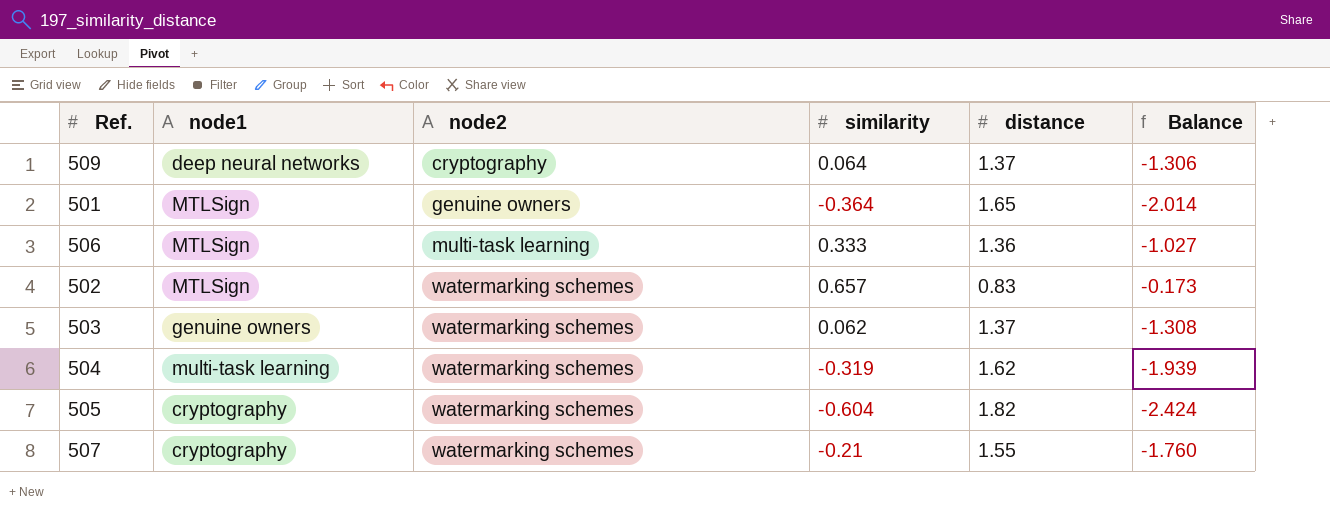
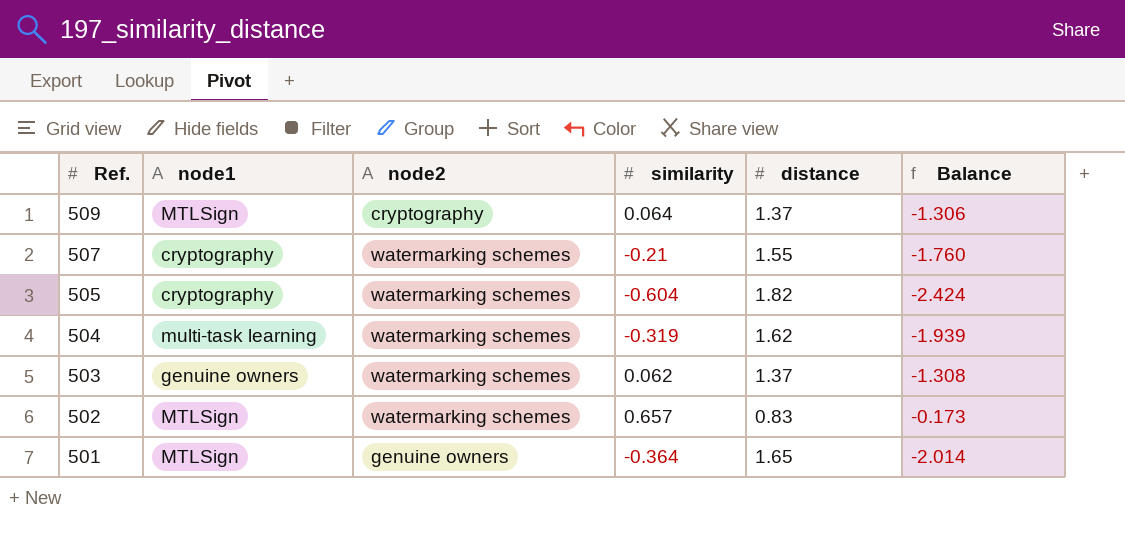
row order: node2 ascending -> Ref. descending
row 506: MTLSign | multi-task learning | 0.333 | 1.36 | -1.027 -> none
509 | node1: deep neural networks -> MTLSign

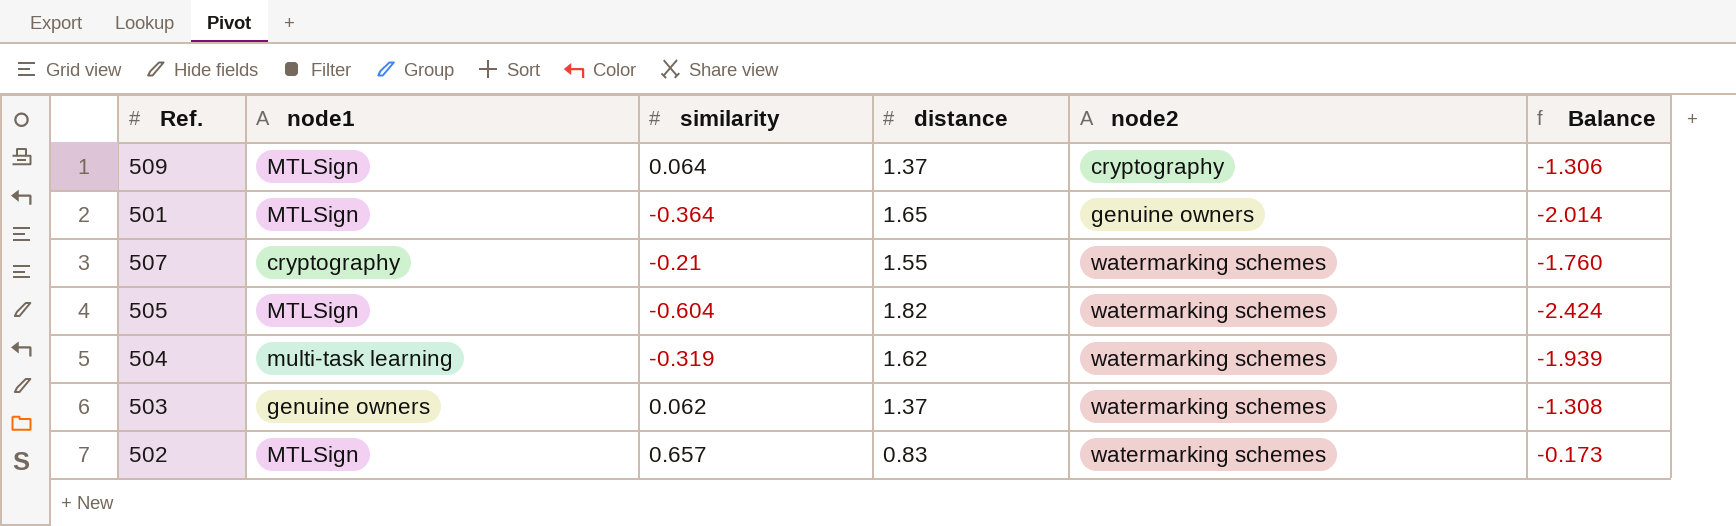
row order: Ref. descending -> node2 ascending
column node2 | position: 3 -> 5
505 | node1: cryptography -> MTLSign

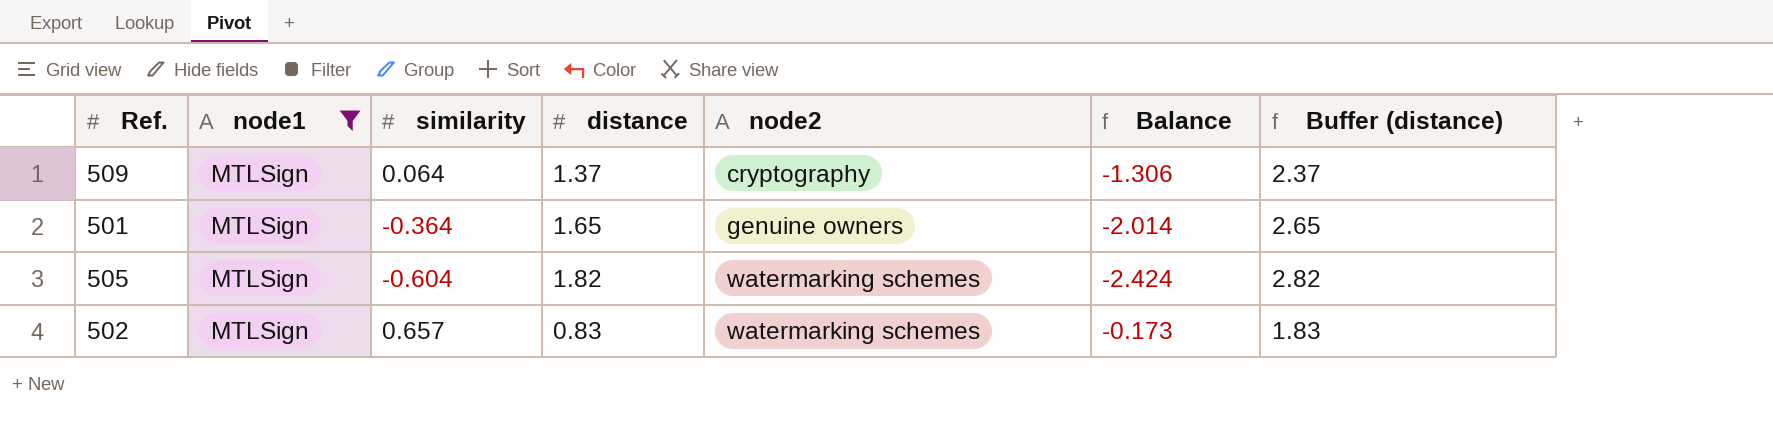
filter: none -> node1 = MTLSign
column Buffer (distance) | formula: none -> [distance] + 1

